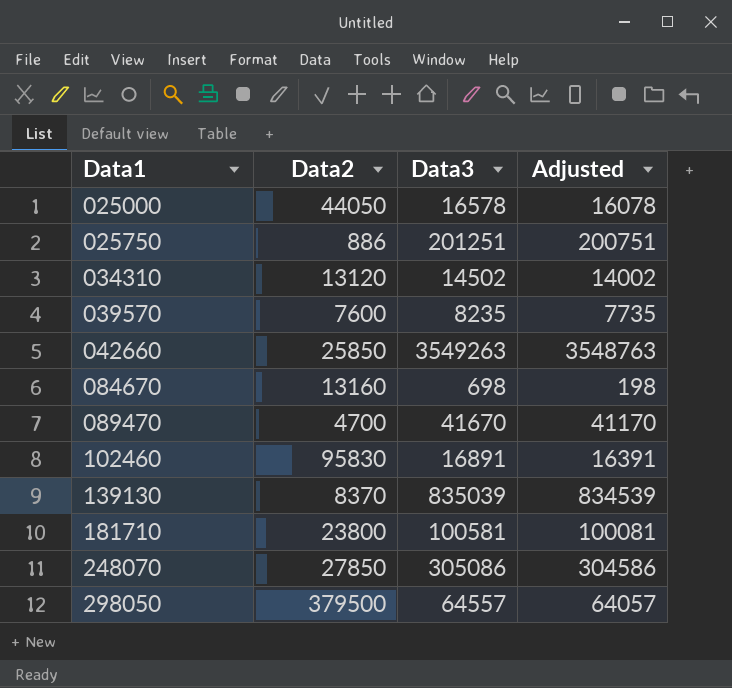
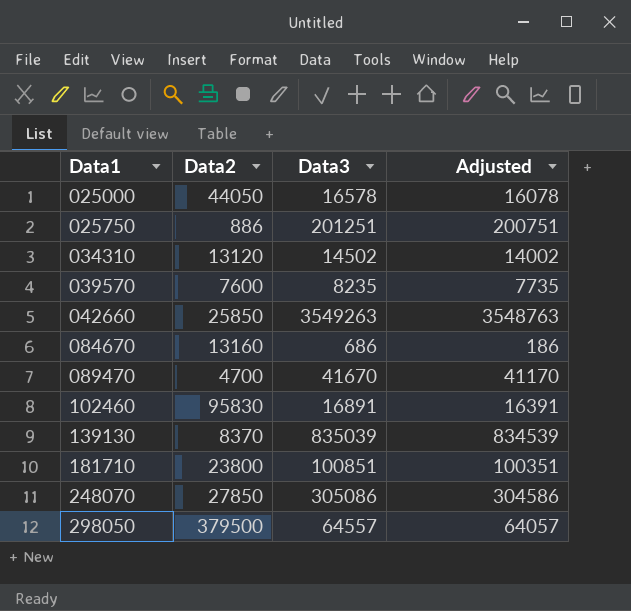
084670 | Data3: 698 -> 686
084670 | Adjusted: 198 -> 186
181710 | Data3: 100581 -> 100851
181710 | Adjusted: 100081 -> 100351

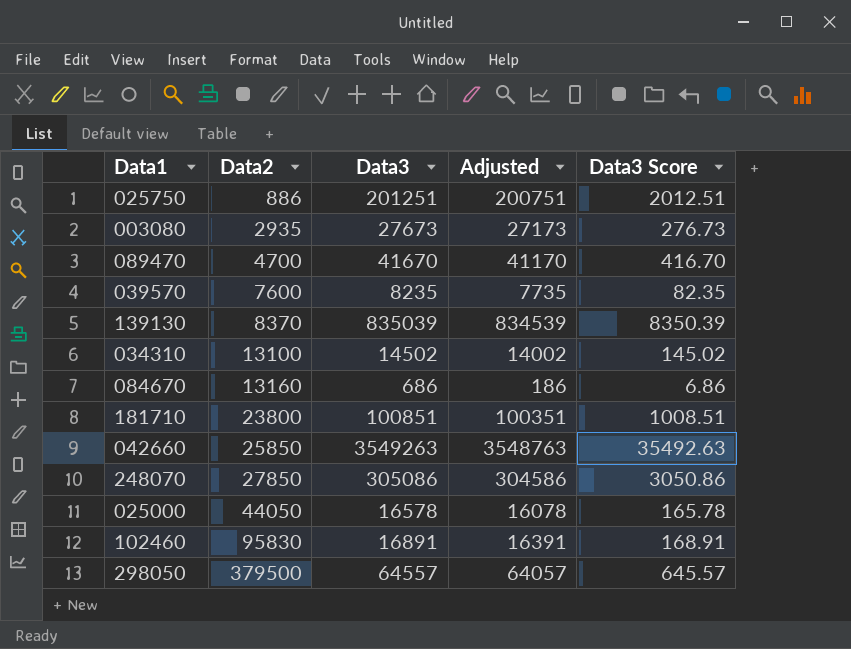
row order: Data1 ascending -> Data2 ascending
column Data3 Score | formula: none -> [Data3] * 0.01
row 003080: none -> 2935 | 27673 | 27173 | 276.73
034310 | Data2: 13120 -> 13100

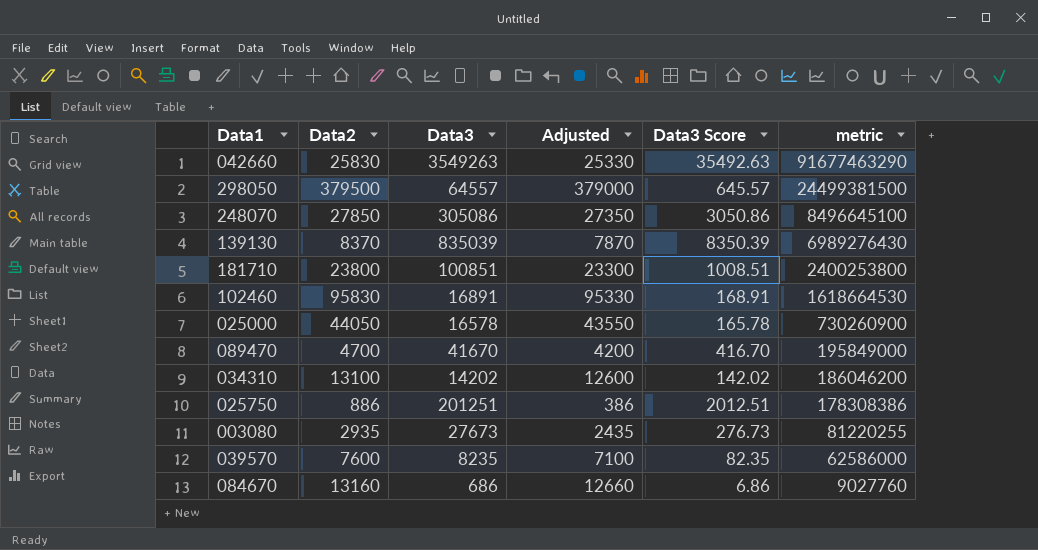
row order: Data2 ascending -> metric descending
column Adjusted | formula: [Data3] - 500 -> [Data2] - 500
column metric | formula: none -> [Data2] * [Data3]
042660 | Data2: 25850 -> 25830
034310 | Data3: 14502 -> 14202
034310 | Data3 Score: 145.02 -> 142.02

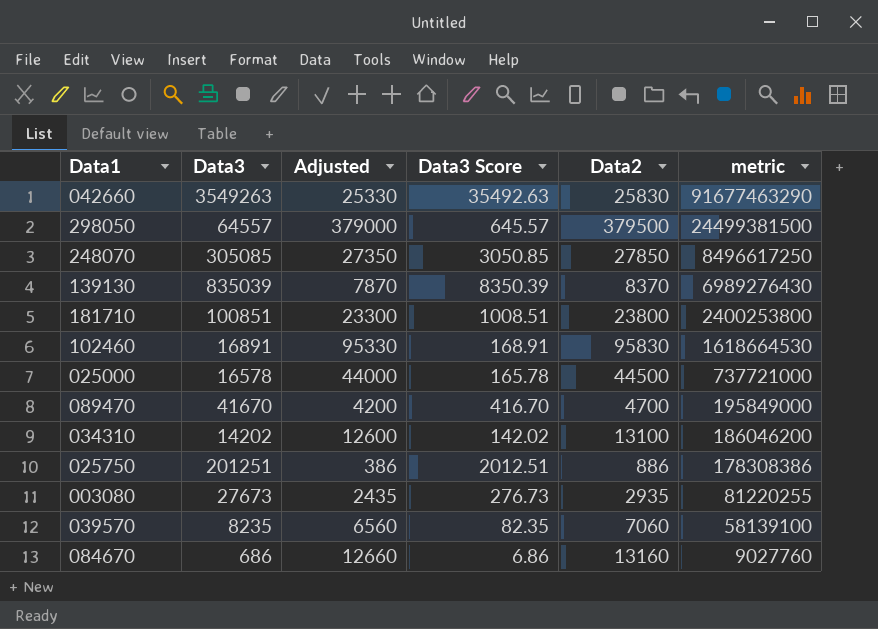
column Data2 | position: 2 -> 5
248070 | Data3: 305086 -> 305085
248070 | Data3 Score: 3050.86 -> 3050.85
248070 | metric: 8496645100 -> 8496617250
025000 | Adjusted: 43550 -> 44000
025000 | Data2: 44050 -> 44500
025000 | metric: 730260900 -> 737721000
039570 | Adjusted: 7100 -> 6560
039570 | Data2: 7600 -> 7060
039570 | metric: 62586000 -> 58139100

